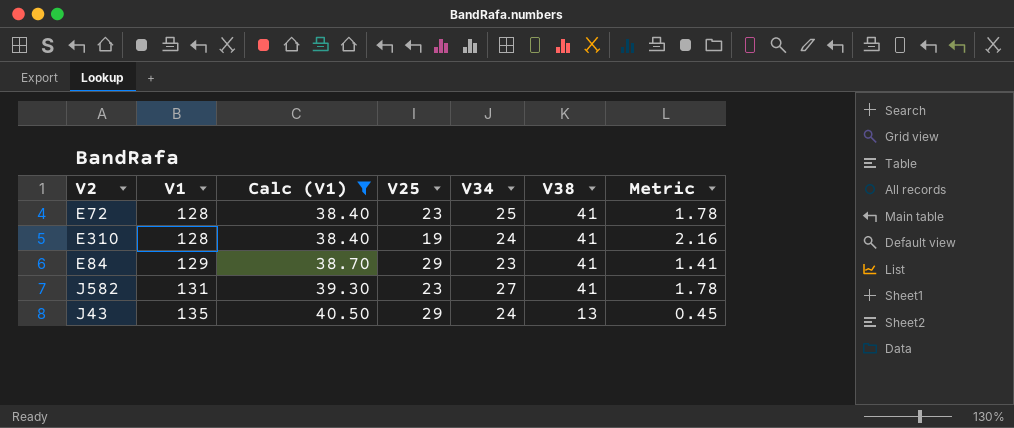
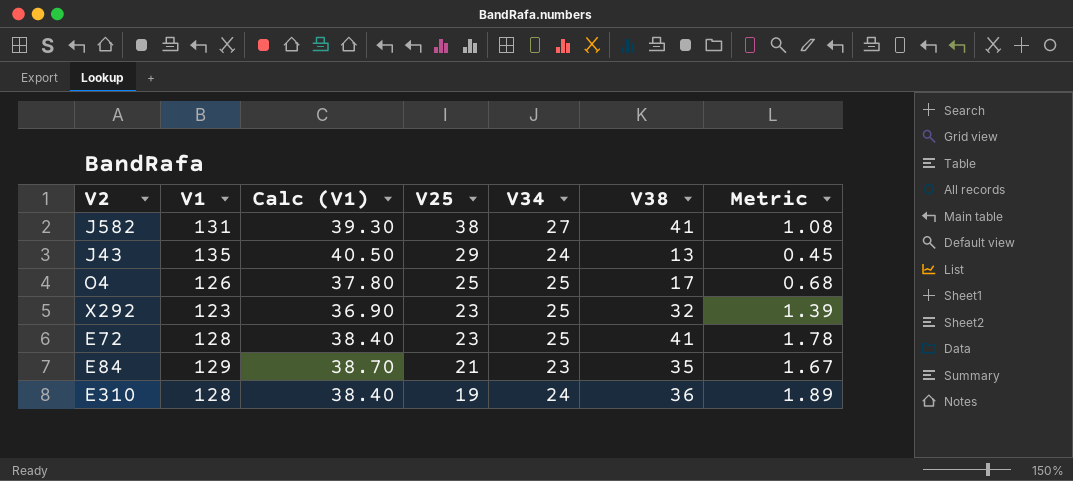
filter: Calc (V1) >= 38.40 -> none
row order: V1 ascending -> V25 descending
J582 | V25: 23 -> 38
J582 | Metric: 1.78 -> 1.08
E84 | V25: 29 -> 21
E84 | V38: 41 -> 35
E84 | Metric: 1.41 -> 1.67
E310 | V38: 41 -> 36
E310 | Metric: 2.16 -> 1.89

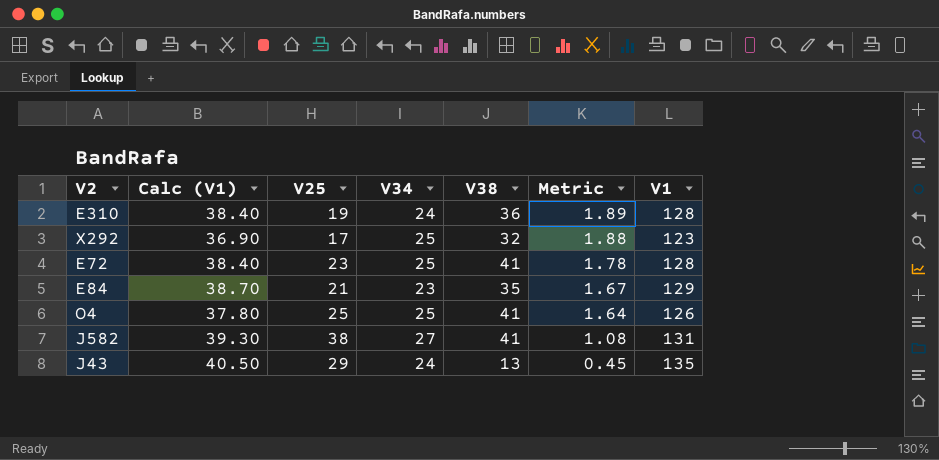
row order: V25 descending -> Metric descending
column V1 | position: 2 -> 7
X292 | V25: 23 -> 17
X292 | Metric: 1.39 -> 1.88
O4 | V38: 17 -> 41
O4 | Metric: 0.68 -> 1.64

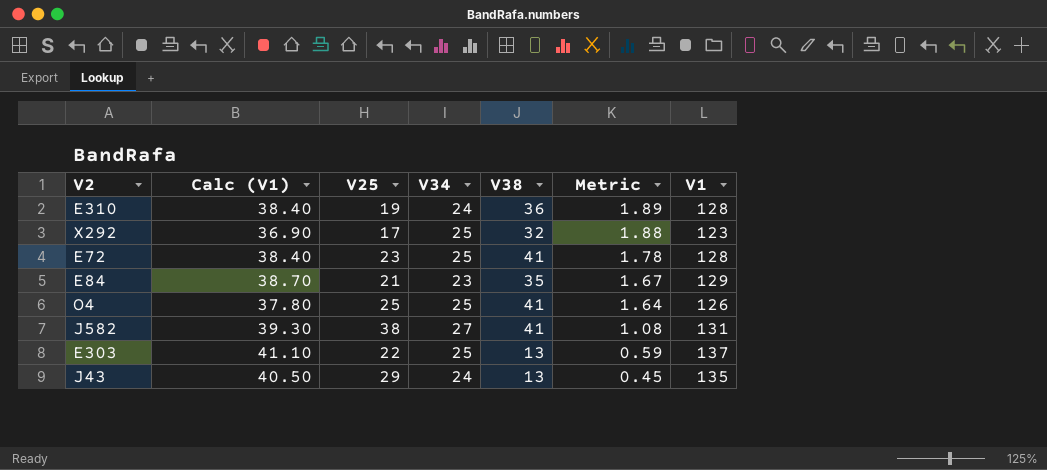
row E303: none -> 41.10 | 22 | 25 | 13 | 0.59 | 137

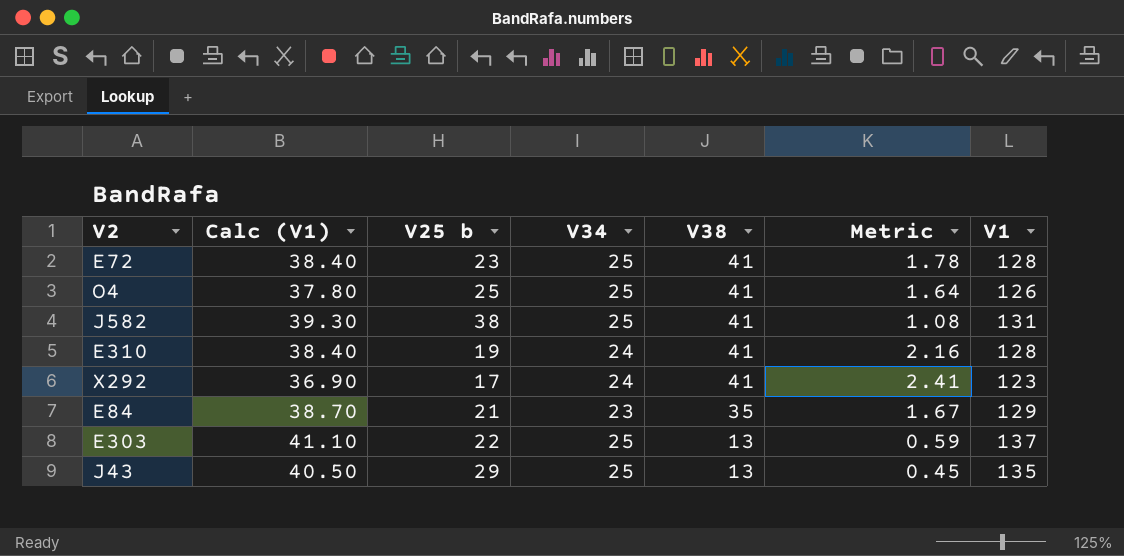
row order: Metric descending -> V38 descending
column name: V25 -> V25 b
J582 | V34: 27 -> 25
E310 | V38: 36 -> 41
E310 | Metric: 1.89 -> 2.16
X292 | V34: 25 -> 24
X292 | V38: 32 -> 41
X292 | Metric: 1.88 -> 2.41
J43 | V34: 24 -> 25

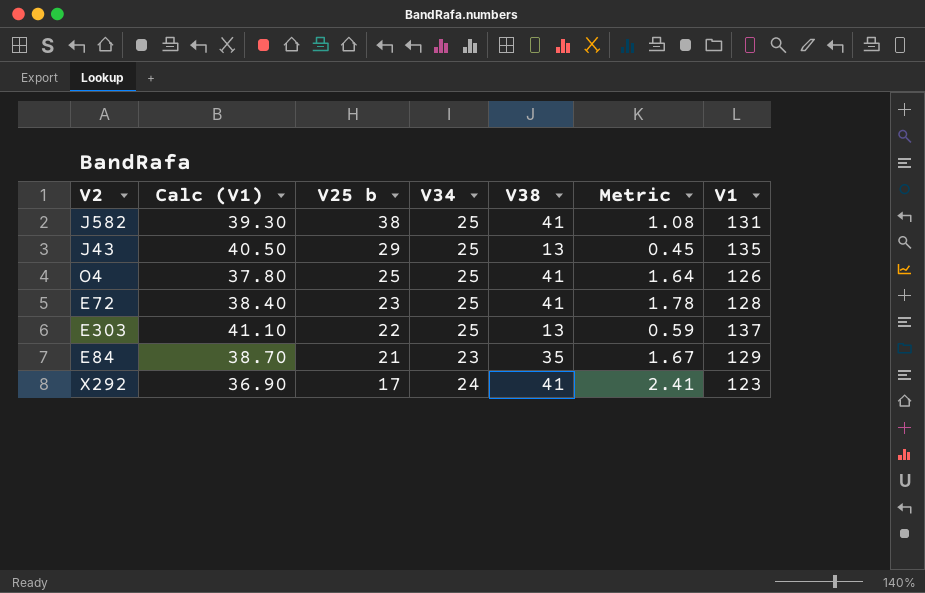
row order: V38 descending -> V25 b descending
row E310: 38.40 | 19 | 24 | 41 | 2.16 | 128 -> none

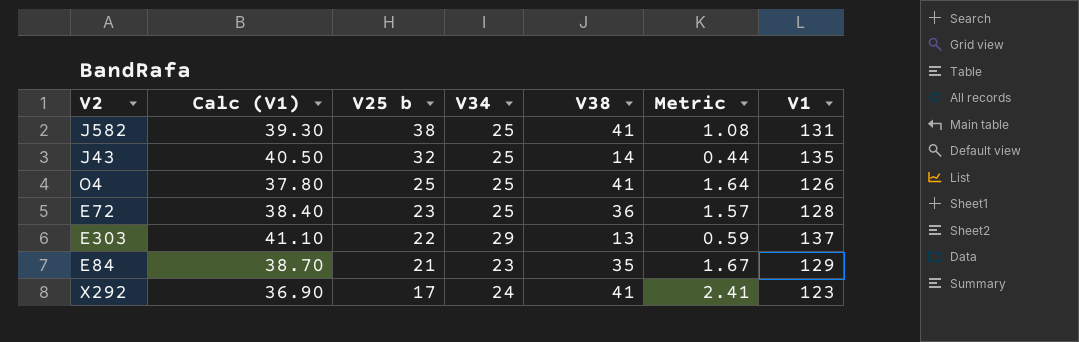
J43 | V25 b: 29 -> 32
J43 | V38: 13 -> 14
J43 | Metric: 0.45 -> 0.44
E72 | V38: 41 -> 36
E72 | Metric: 1.78 -> 1.57
E303 | V34: 25 -> 29

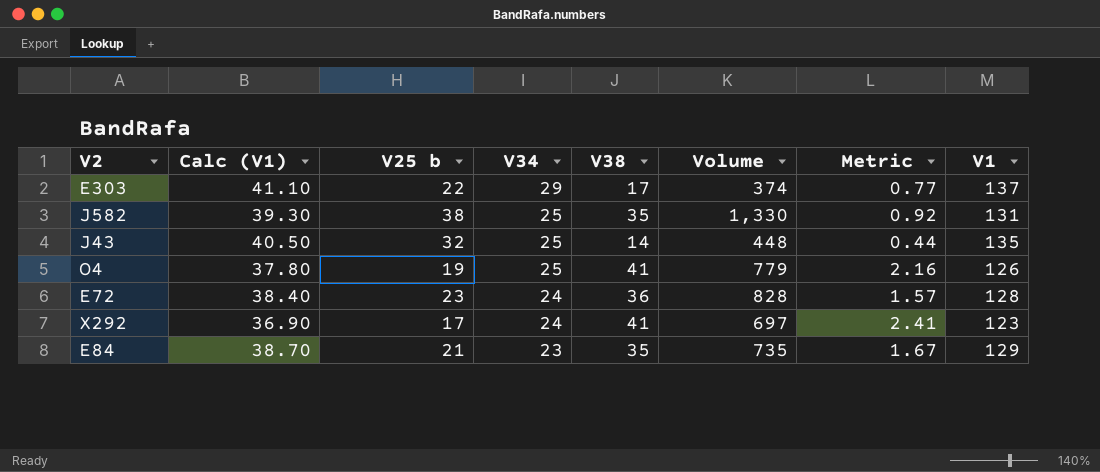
row order: V25 b descending -> V34 descending
column Volume | formula: none -> [V25 b] * [V38]
E303 | V38: 13 -> 17
E303 | Metric: 0.59 -> 0.77
J582 | V38: 41 -> 35
J582 | Metric: 1.08 -> 0.92
O4 | V25 b: 25 -> 19
O4 | Metric: 1.64 -> 2.16
E72 | V34: 25 -> 24

